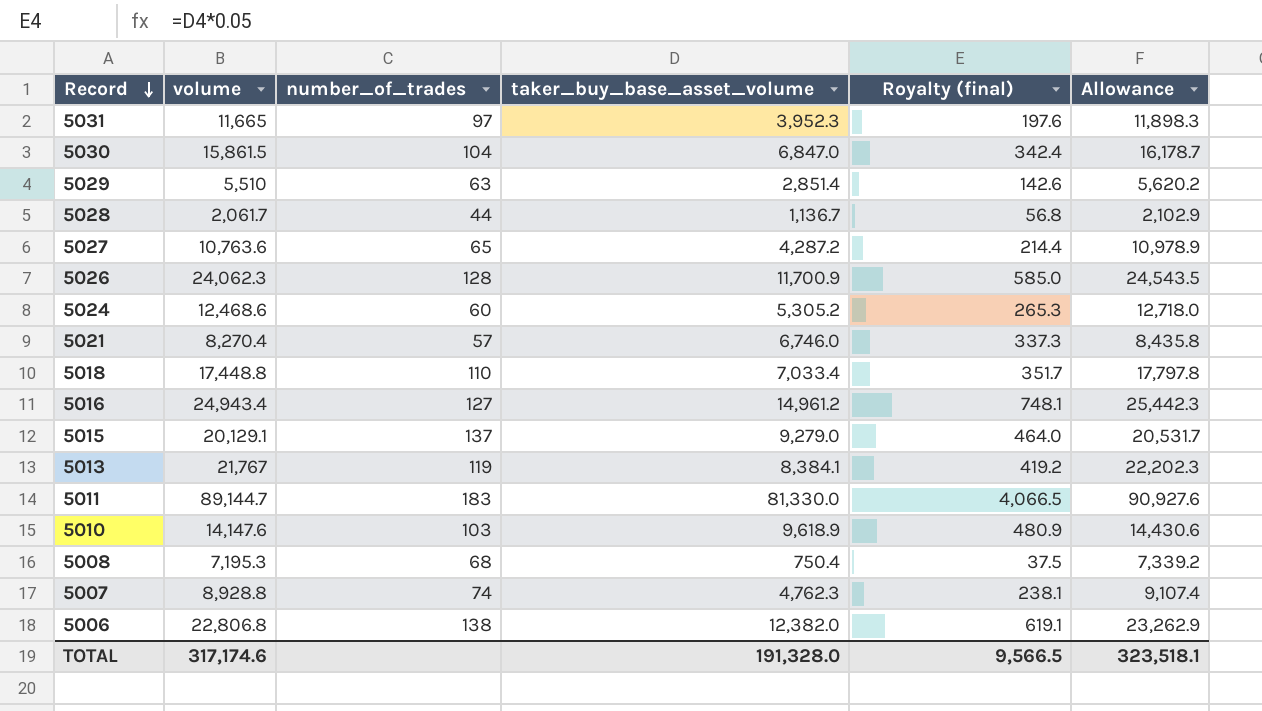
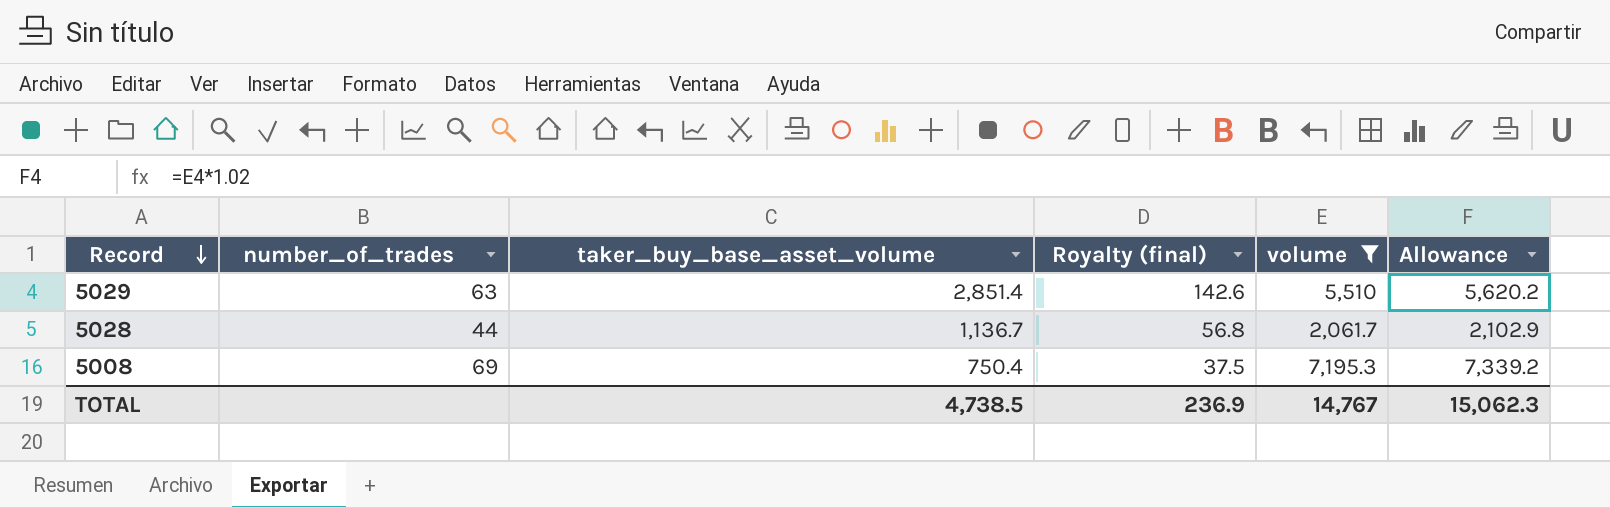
filter: none -> volume <= 7,195.3
column volume | position: 2 -> 5
5008 | number_of_trades: 68 -> 69
TOTAL | taker_buy_base_asset_volume: 191,328.0 -> 4,738.5
TOTAL | Royalty (final): 9,566.5 -> 236.9
TOTAL | volume: 317,174.6 -> 14,767
TOTAL | Allowance: 323,518.1 -> 15,062.3

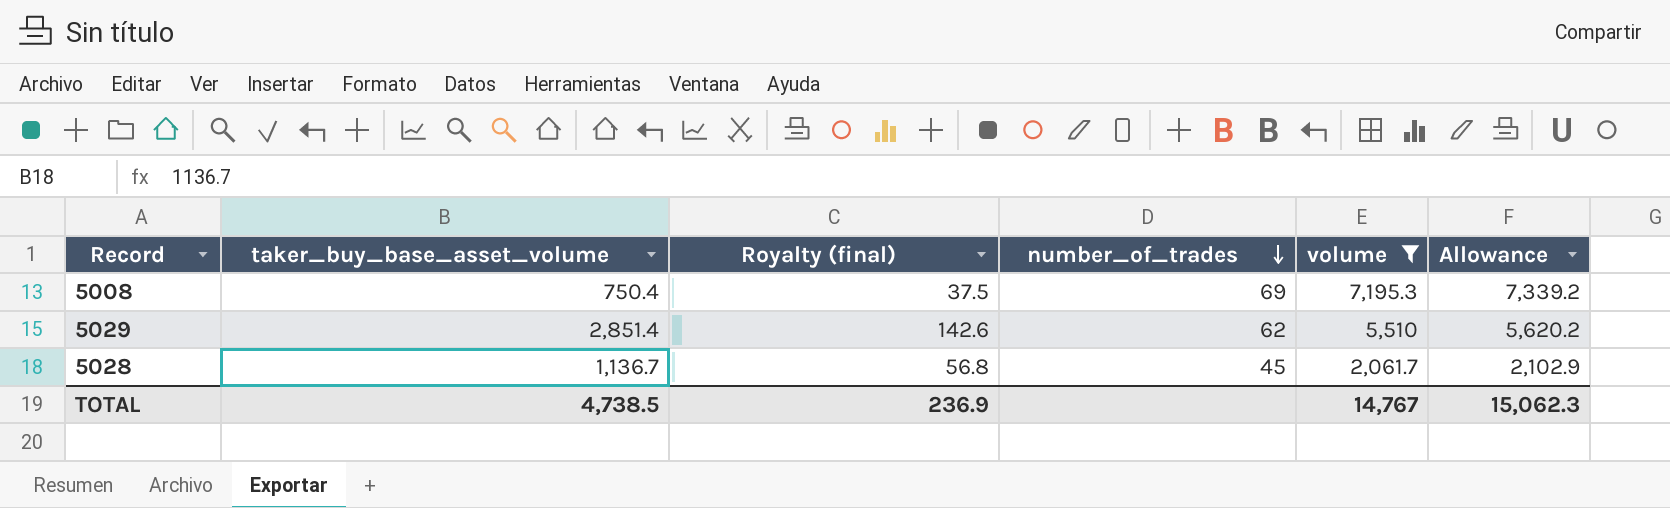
row order: Record descending -> number_of_trades descending
column number_of_trades | position: 2 -> 4
5029 | number_of_trades: 63 -> 62
5028 | number_of_trades: 44 -> 45

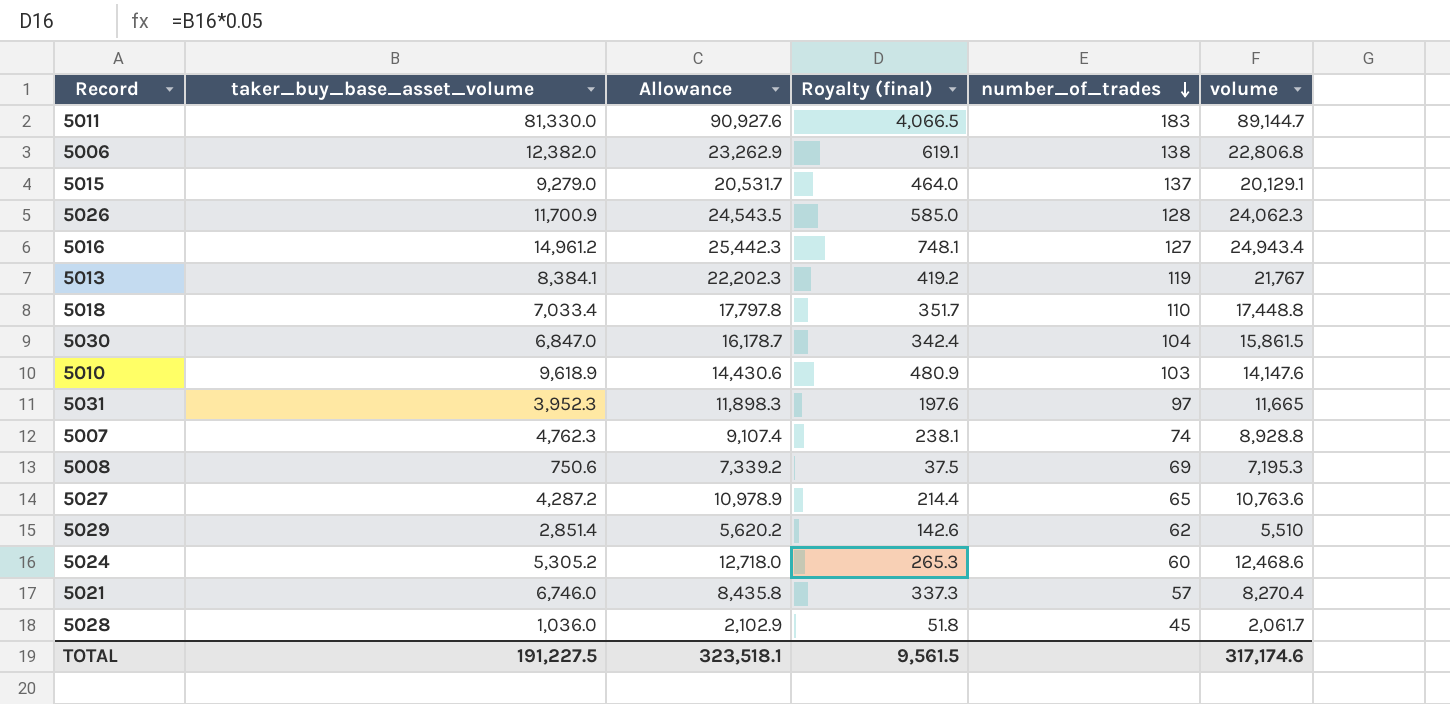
filter: volume <= 7,195.3 -> none
column Allowance | position: 6 -> 3
5008 | taker_buy_base_asset_volume: 750.4 -> 750.6
5028 | taker_buy_base_asset_volume: 1,136.7 -> 1,036.0
5028 | Royalty (final): 56.8 -> 51.8
TOTAL | taker_buy_base_asset_volume: 4,738.5 -> 191,227.5
TOTAL | Allowance: 15,062.3 -> 323,518.1
TOTAL | Royalty (final): 236.9 -> 9,561.5
TOTAL | volume: 14,767 -> 317,174.6

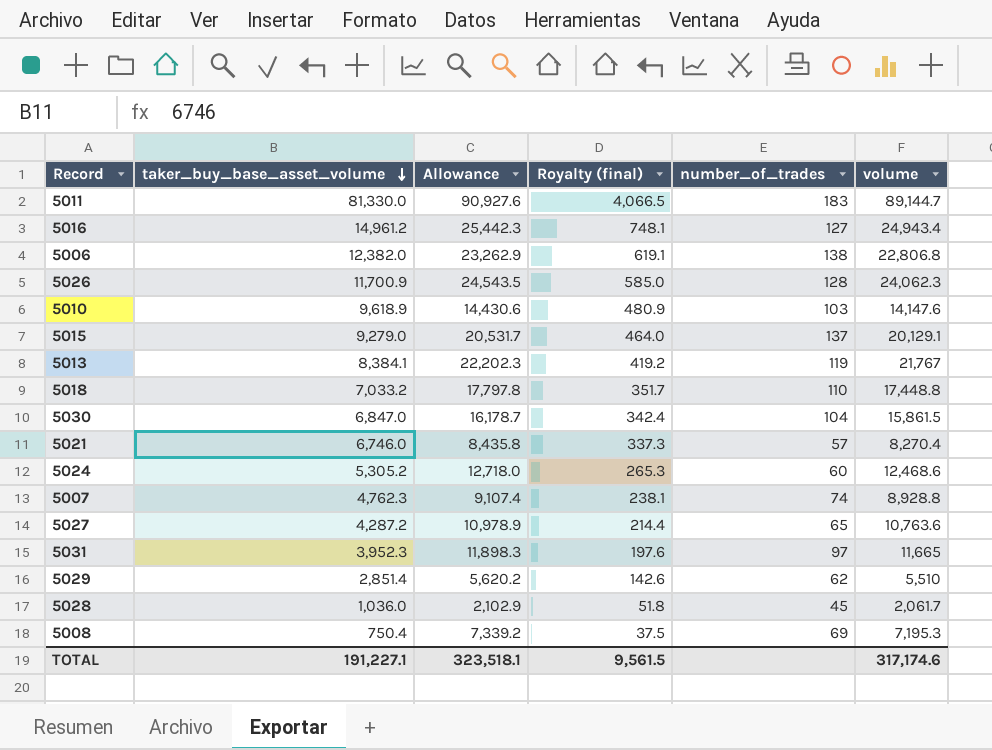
row order: number_of_trades descending -> taker_buy_base_asset_volume descending
5018 | taker_buy_base_asset_volume: 7,033.4 -> 7,033.2
5008 | taker_buy_base_asset_volume: 750.6 -> 750.4
TOTAL | taker_buy_base_asset_volume: 191,227.5 -> 191,227.1

